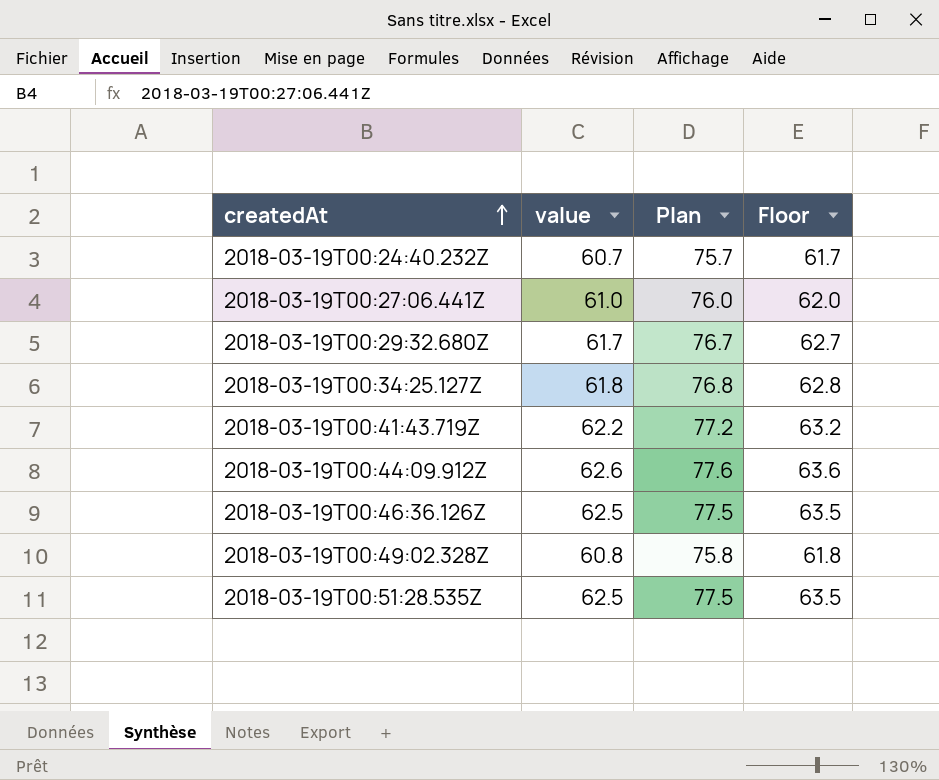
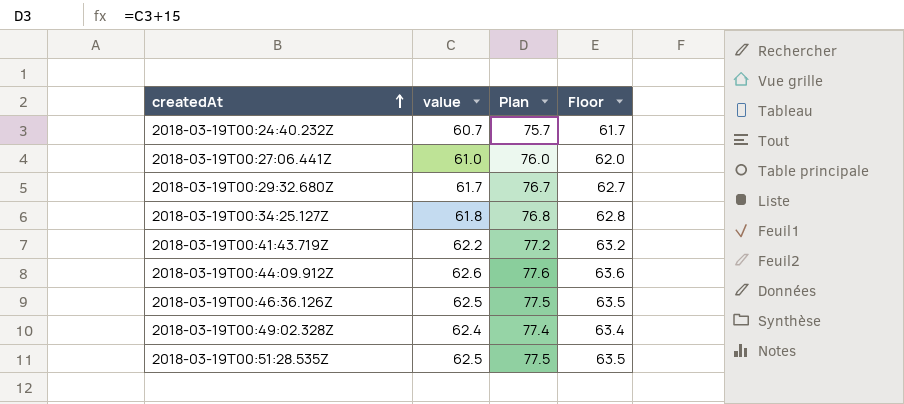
2018-03-19T00:49:02.328Z | value: 60.8 -> 62.4
2018-03-19T00:49:02.328Z | Plan: 75.8 -> 77.4
2018-03-19T00:49:02.328Z | Floor: 61.8 -> 63.4

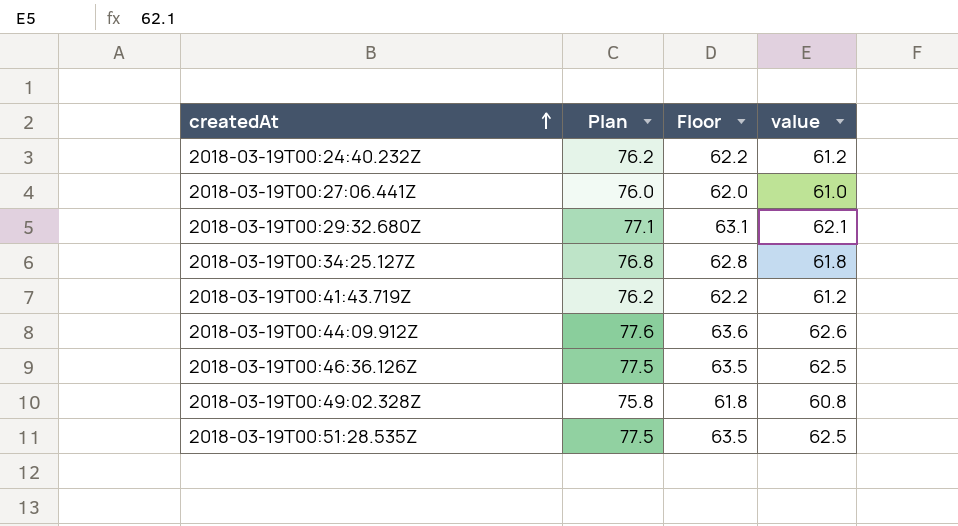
column value | position: 2 -> 4
2018-03-19T00:24:40.232Z | Plan: 75.7 -> 76.2
2018-03-19T00:24:40.232Z | Floor: 61.7 -> 62.2
2018-03-19T00:24:40.232Z | value: 60.7 -> 61.2
2018-03-19T00:29:32.680Z | Plan: 76.7 -> 77.1
2018-03-19T00:29:32.680Z | Floor: 62.7 -> 63.1
2018-03-19T00:29:32.680Z | value: 61.7 -> 62.1
2018-03-19T00:41:43.719Z | Plan: 77.2 -> 76.2
2018-03-19T00:41:43.719Z | Floor: 63.2 -> 62.2
2018-03-19T00:41:43.719Z | value: 62.2 -> 61.2
2018-03-19T00:49:02.328Z | Plan: 77.4 -> 75.8
2018-03-19T00:49:02.328Z | Floor: 63.4 -> 61.8
2018-03-19T00:49:02.328Z | value: 62.4 -> 60.8

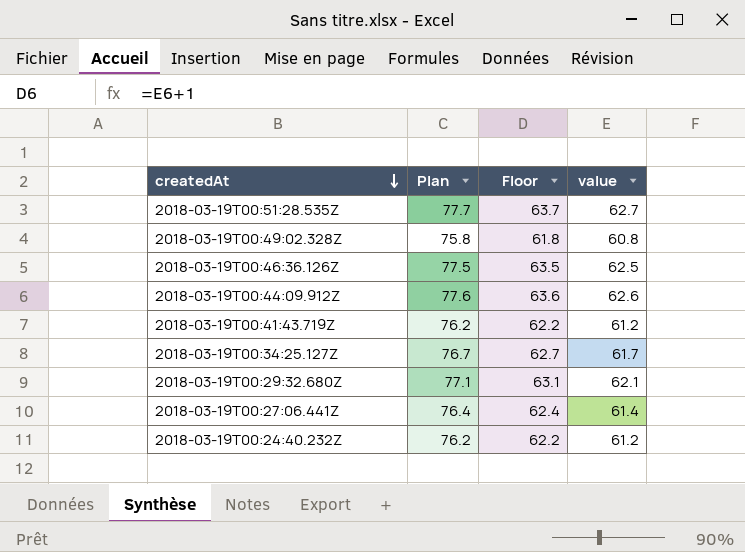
row order: createdAt ascending -> createdAt descending
2018-03-19T00:51:28.535Z | Plan: 77.5 -> 77.7
2018-03-19T00:51:28.535Z | Floor: 63.5 -> 63.7
2018-03-19T00:51:28.535Z | value: 62.5 -> 62.7
2018-03-19T00:34:25.127Z | Plan: 76.8 -> 76.7
2018-03-19T00:34:25.127Z | Floor: 62.8 -> 62.7
2018-03-19T00:34:25.127Z | value: 61.8 -> 61.7
2018-03-19T00:27:06.441Z | Plan: 76.0 -> 76.4
2018-03-19T00:27:06.441Z | Floor: 62.0 -> 62.4
2018-03-19T00:27:06.441Z | value: 61.0 -> 61.4

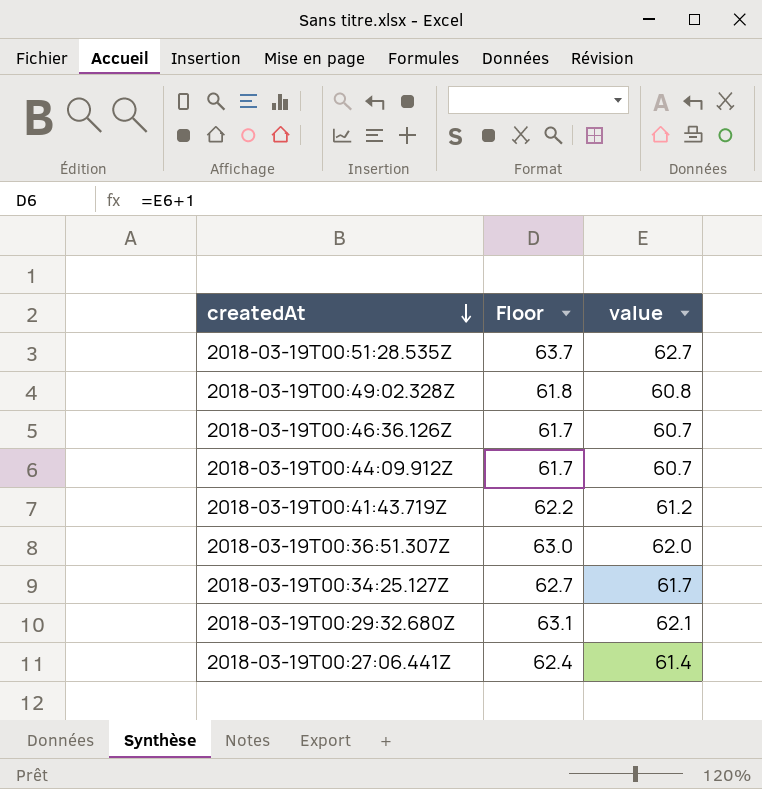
column Plan | formula: [value] + 15 -> none
row 2018-03-19T00:24:40.232Z: 76.2 | 62.2 | 61.2 -> none
2018-03-19T00:46:36.126Z | Floor: 63.5 -> 61.7
2018-03-19T00:46:36.126Z | value: 62.5 -> 60.7
2018-03-19T00:44:09.912Z | Floor: 63.6 -> 61.7
2018-03-19T00:44:09.912Z | value: 62.6 -> 60.7
row 2018-03-19T00:36:51.307Z: none -> 63.0 | 62.0

